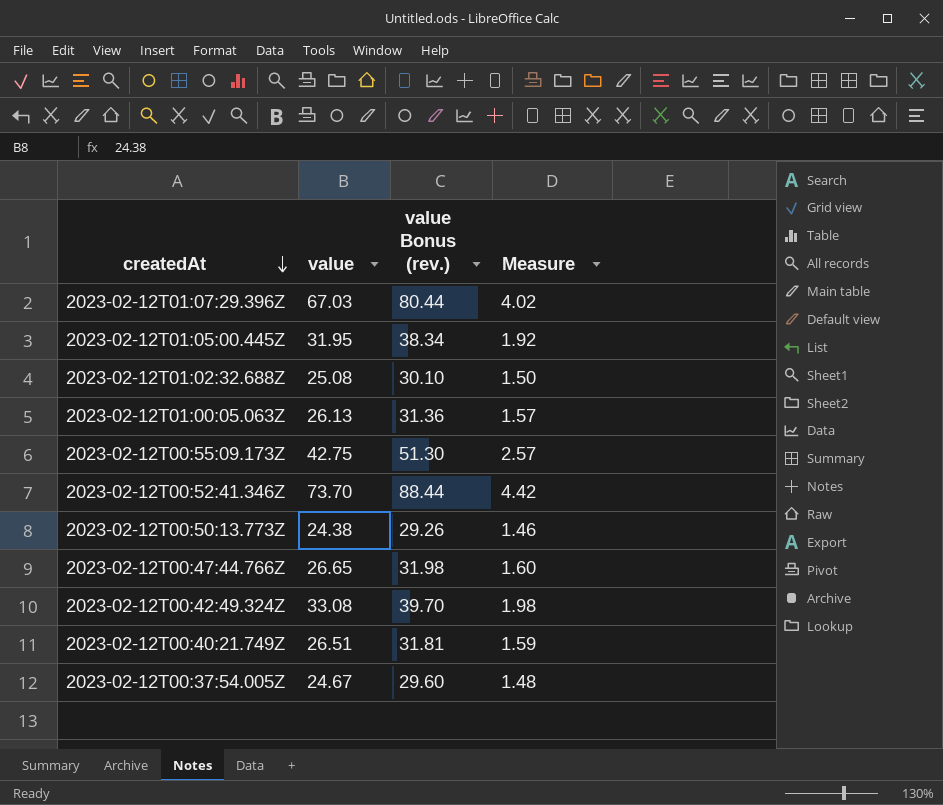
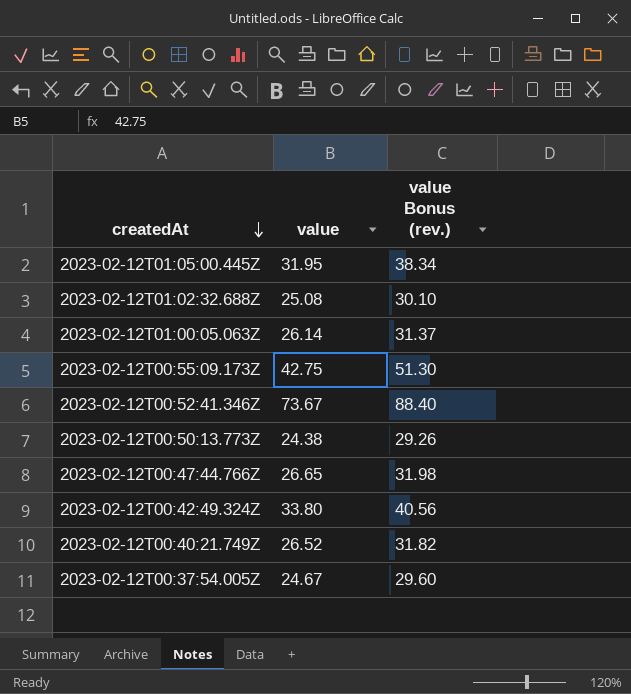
column Measure | formula: [value] * 0.06 -> none
row 2023-02-12T01:07:29.396Z: 67.03 | 80.44 | 4.02 -> none
2023-02-12T01:00:05.063Z | value: 26.13 -> 26.14
2023-02-12T01:00:05.063Z | value Bonus (rev.): 31.36 -> 31.37
2023-02-12T00:52:41.346Z | value: 73.70 -> 73.67
2023-02-12T00:52:41.346Z | value Bonus (rev.): 88.44 -> 88.40
2023-02-12T00:42:49.324Z | value: 33.08 -> 33.80
2023-02-12T00:42:49.324Z | value Bonus (rev.): 39.70 -> 40.56
2023-02-12T00:40:21.749Z | value: 26.51 -> 26.52
2023-02-12T00:40:21.749Z | value Bonus (rev.): 31.81 -> 31.82

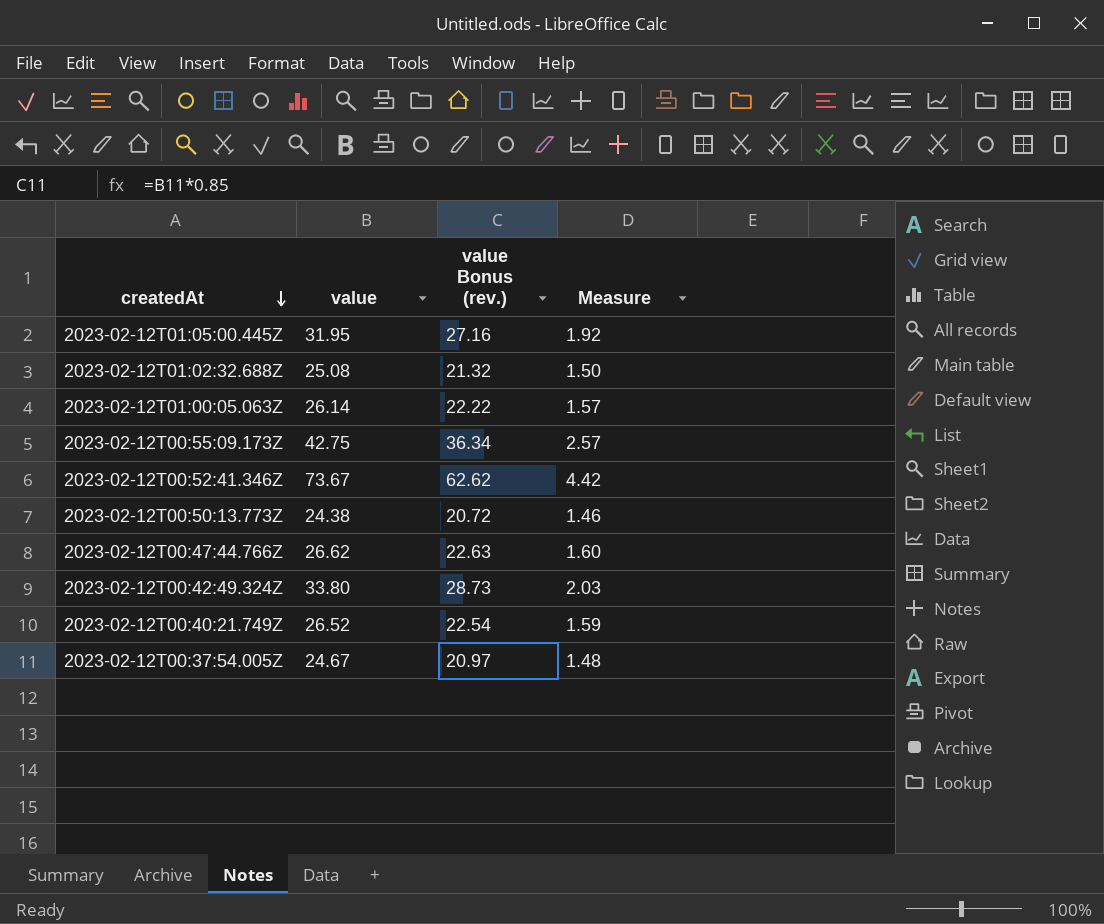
column value Bonus (rev.) | formula: [value] * 1.2 -> [value] * 0.85
column Measure | formula: none -> [value] * 0.06
2023-02-12T00:47:44.766Z | value: 26.65 -> 26.62

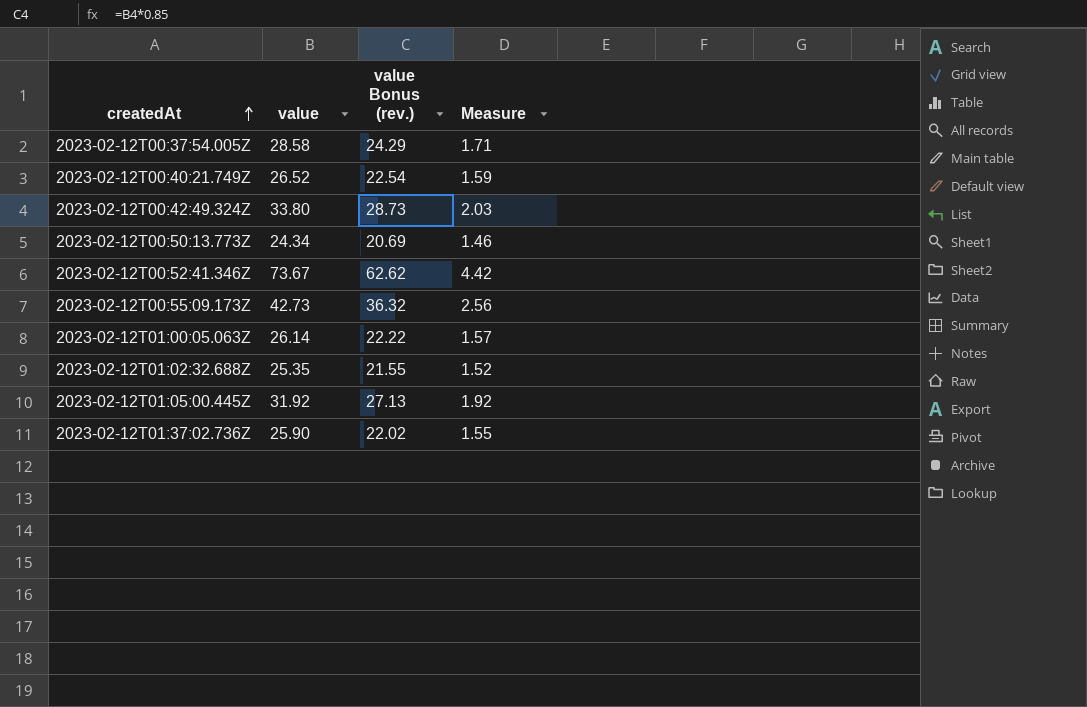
row order: createdAt descending -> createdAt ascending
row 2023-02-12T00:47:44.766Z: 26.62 | 22.63 | 1.60 -> none
2023-02-12T00:37:54.005Z | value: 24.67 -> 28.58
2023-02-12T00:37:54.005Z | value Bonus (rev.): 20.97 -> 24.29
2023-02-12T00:37:54.005Z | Measure: 1.48 -> 1.71
2023-02-12T00:50:13.773Z | value: 24.38 -> 24.34
2023-02-12T00:50:13.773Z | value Bonus (rev.): 20.72 -> 20.69
2023-02-12T00:55:09.173Z | value: 42.75 -> 42.73
2023-02-12T00:55:09.173Z | value Bonus (rev.): 36.34 -> 36.32
2023-02-12T00:55:09.173Z | Measure: 2.57 -> 2.56
2023-02-12T01:02:32.688Z | value: 25.08 -> 25.35
2023-02-12T01:02:32.688Z | value Bonus (rev.): 21.32 -> 21.55
2023-02-12T01:02:32.688Z | Measure: 1.50 -> 1.52
2023-02-12T01:05:00.445Z | value: 31.95 -> 31.92
2023-02-12T01:05:00.445Z | value Bonus (rev.): 27.16 -> 27.13
row 2023-02-12T01:37:02.736Z: none -> 25.90 | 22.02 | 1.55

